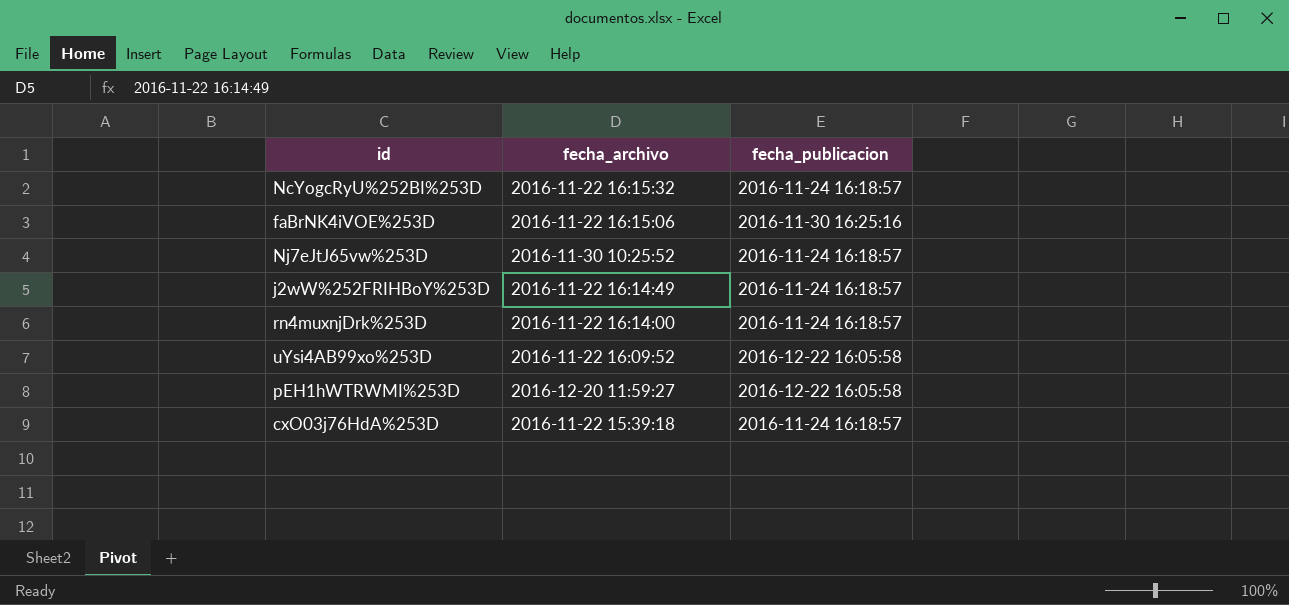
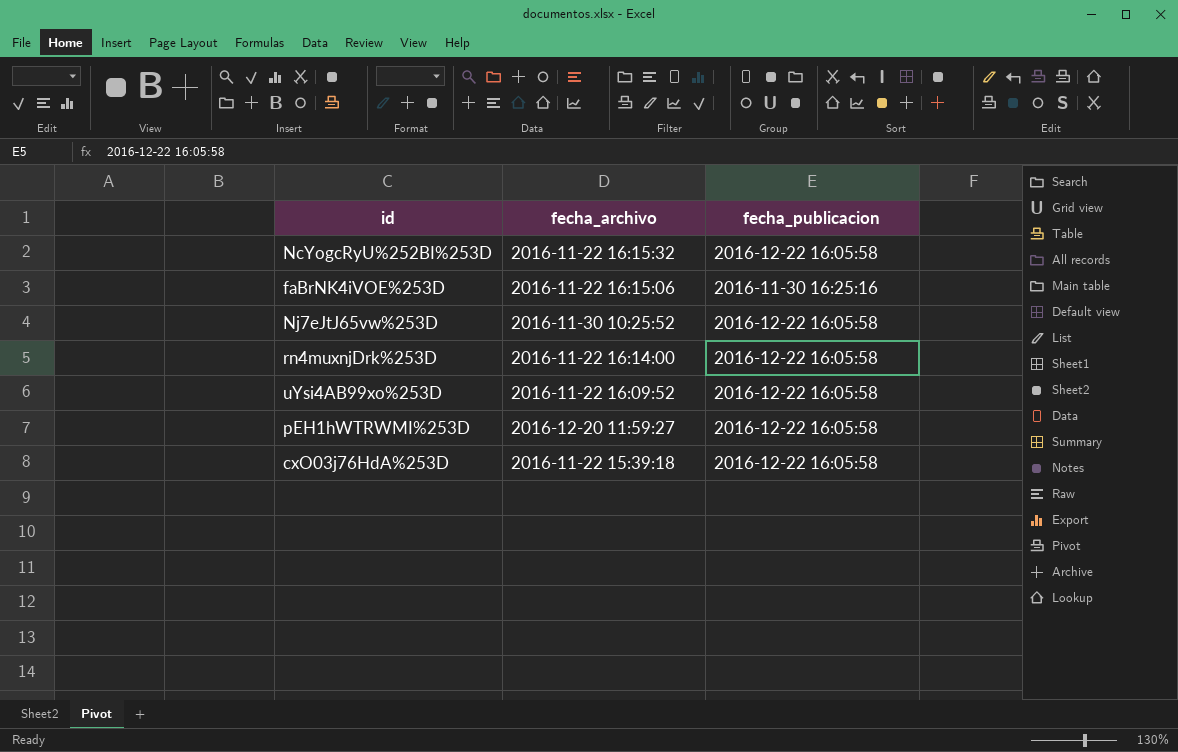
row j2wW%252FRIHBoY%253D: 2016-11-22 16:14:49 | 2016-11-24 16:18:57 -> none
NcYogcRyU%252BI%253D | fecha_publicacion: 2016-11-24 16:18:57 -> 2016-12-22 16:05:58
Nj7eJtJ65vw%253D | fecha_publicacion: 2016-11-24 16:18:57 -> 2016-12-22 16:05:58
rn4muxnjDrk%253D | fecha_publicacion: 2016-11-24 16:18:57 -> 2016-12-22 16:05:58
cxO03j76HdA%253D | fecha_publicacion: 2016-11-24 16:18:57 -> 2016-12-22 16:05:58

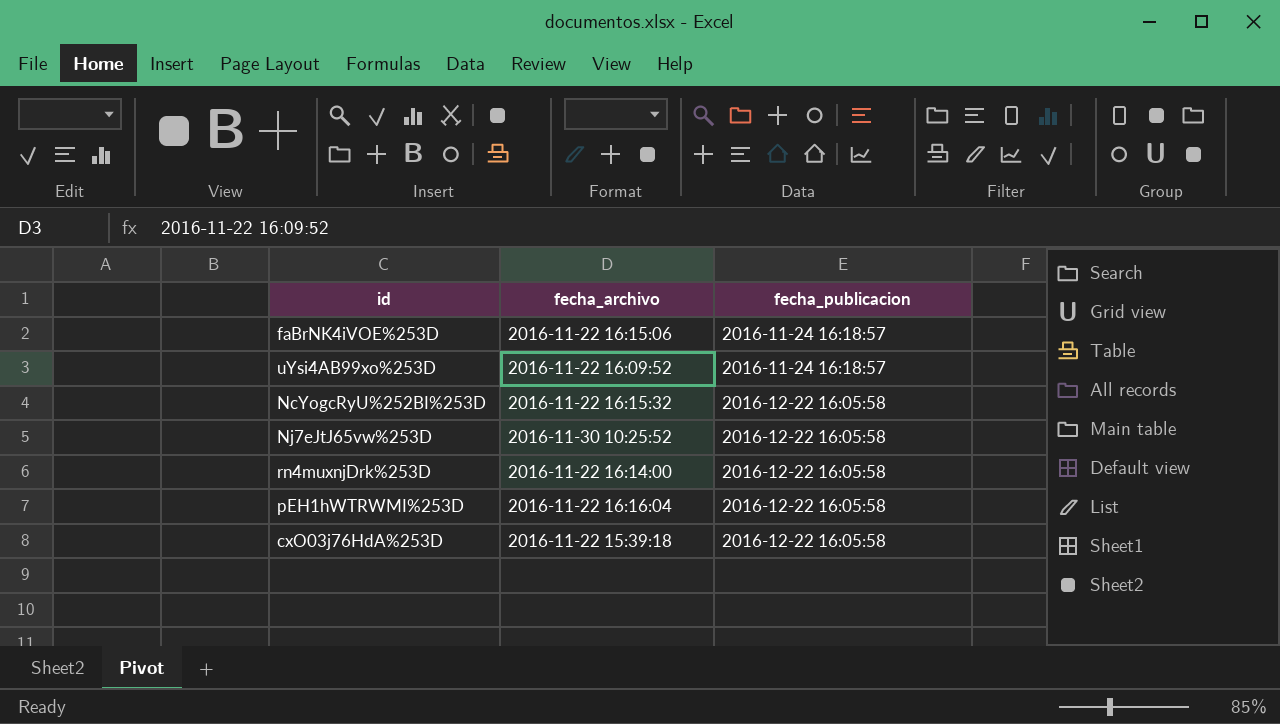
row order: none -> fecha_publicacion ascending
faBrNK4iVOE%253D | fecha_publicacion: 2016-11-30 16:25:16 -> 2016-11-24 16:18:57
uYsi4AB99xo%253D | fecha_publicacion: 2016-12-22 16:05:58 -> 2016-11-24 16:18:57
pEH1hWTRWMI%253D | fecha_archivo: 2016-12-20 11:59:27 -> 2016-11-22 16:16:04

